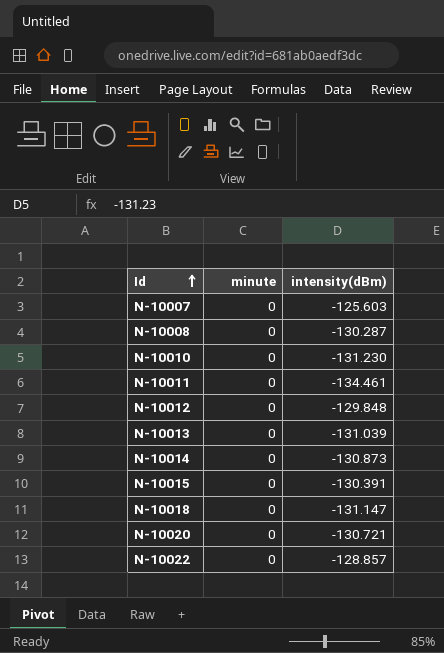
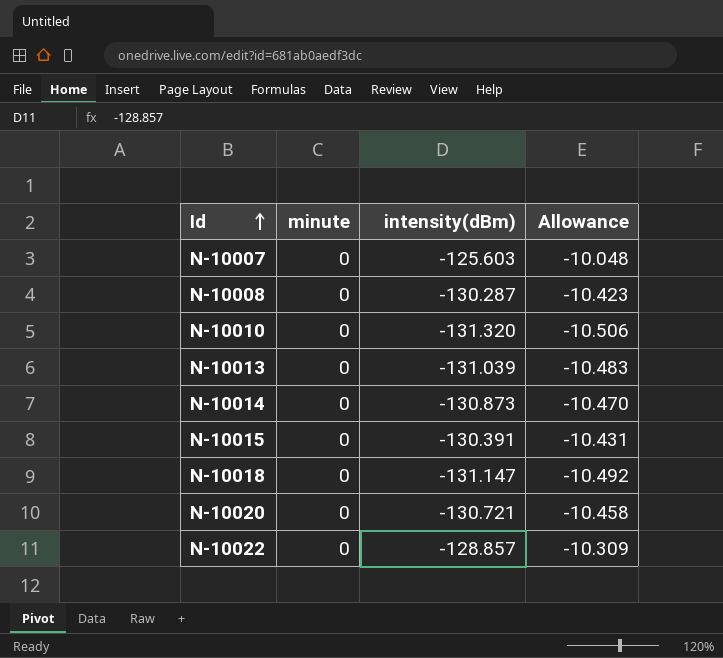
column Allowance | formula: none -> [intensity(dBm)] * 0.08
row N-10011: 0 | -134.461 -> none
row N-10012: 0 | -129.848 -> none
N-10010 | intensity(dBm): -131.230 -> -131.320

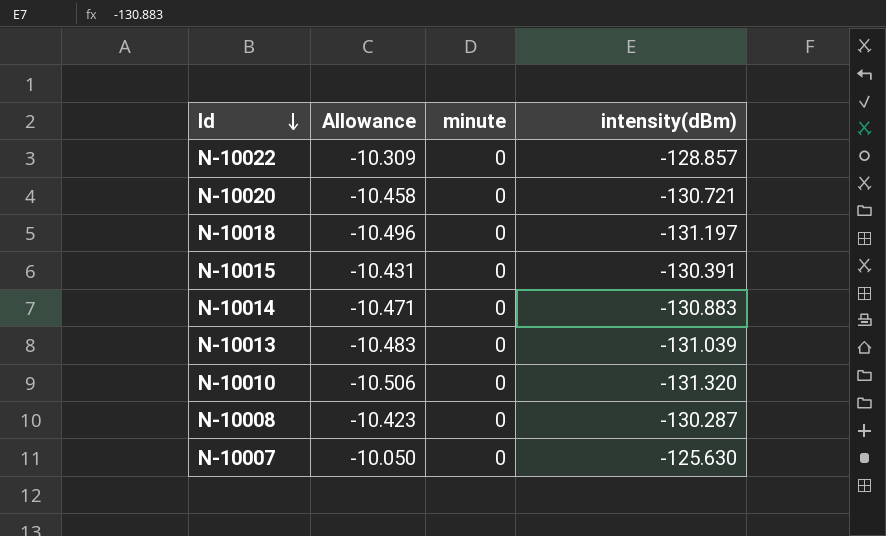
row order: Id ascending -> Id descending
column Allowance | position: 4 -> 2
N-10018 | Allowance: -10.492 -> -10.496
N-10018 | intensity(dBm): -131.147 -> -131.197
N-10014 | Allowance: -10.470 -> -10.471
N-10014 | intensity(dBm): -130.873 -> -130.883
N-10007 | Allowance: -10.048 -> -10.050
N-10007 | intensity(dBm): -125.603 -> -125.630

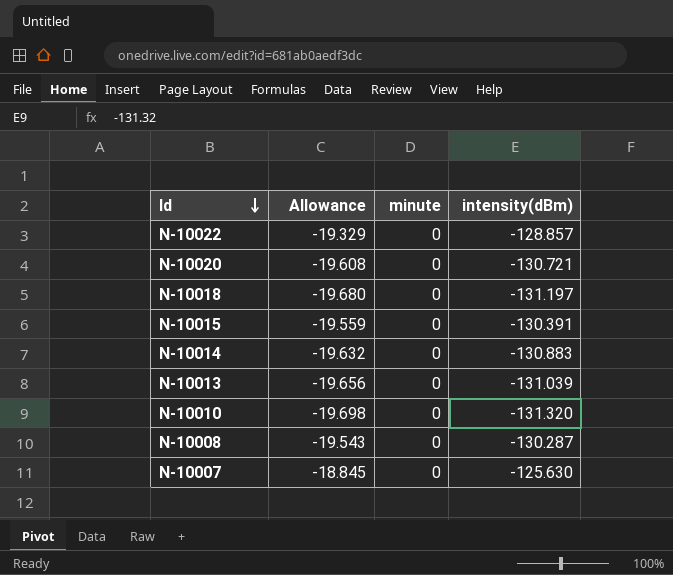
column Allowance | formula: [intensity(dBm)] * 0.08 -> [intensity(dBm)] * 0.15

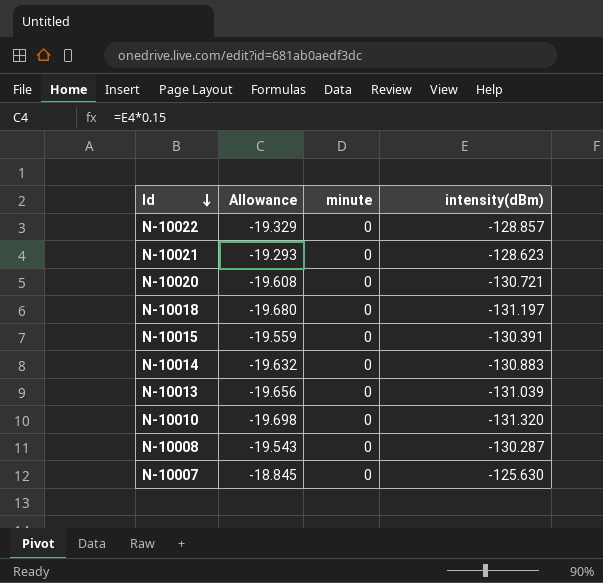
row N-10021: none -> -19.293 | 0 | -128.623

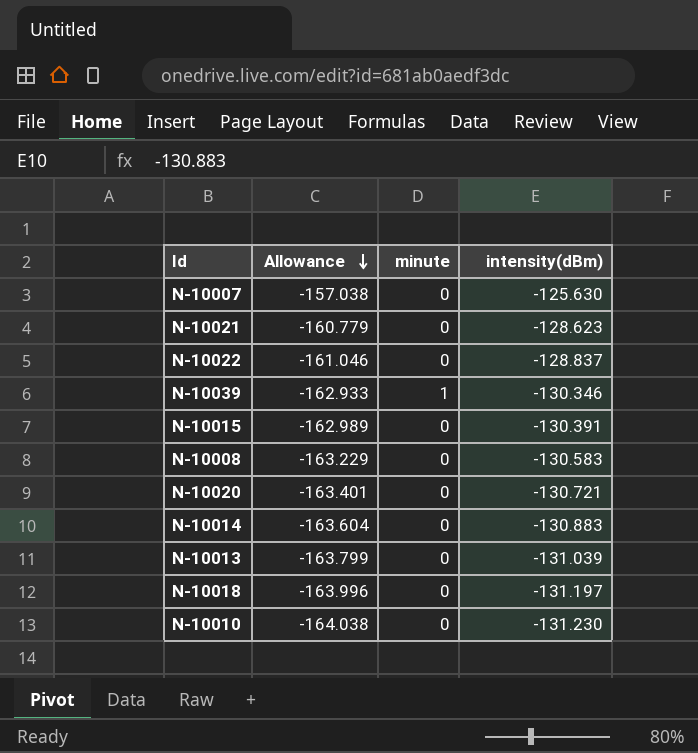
row order: Id descending -> Allowance descending
column Allowance | formula: [intensity(dBm)] * 0.15 -> [intensity(dBm)] * 1.25
N-10022 | intensity(dBm): -128.857 -> -128.837
row N-10039: none -> -162.933 | 1 | -130.346
N-10008 | intensity(dBm): -130.287 -> -130.583
N-10010 | intensity(dBm): -131.320 -> -131.230

